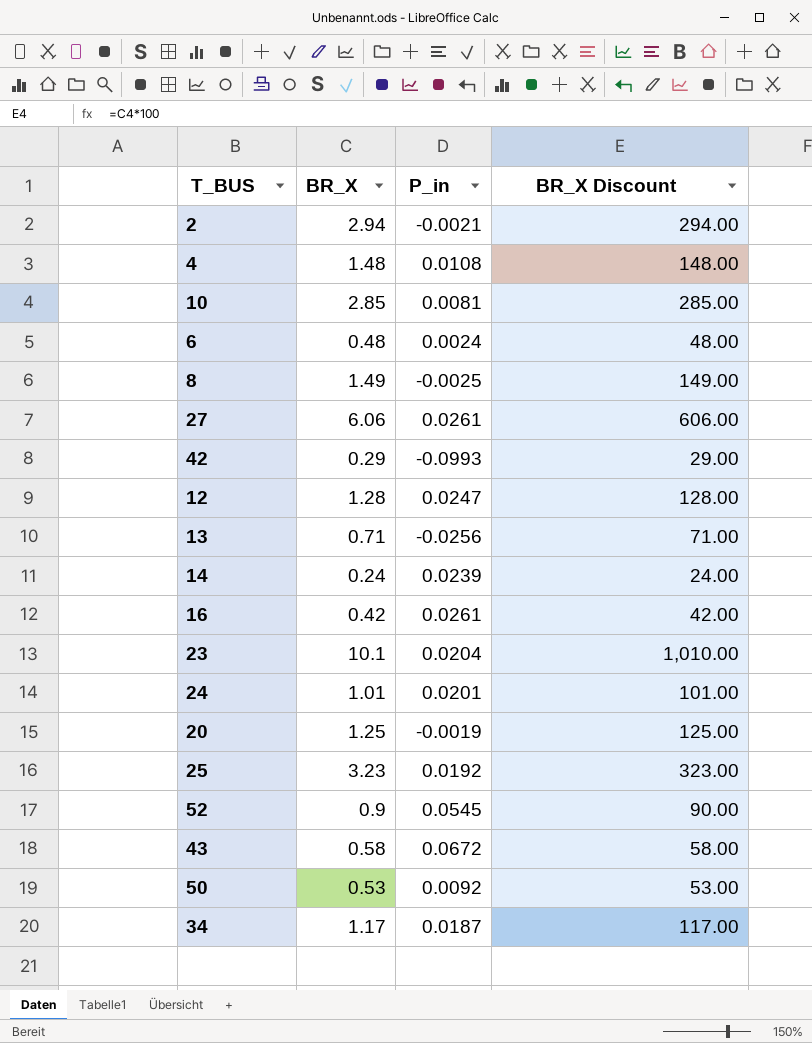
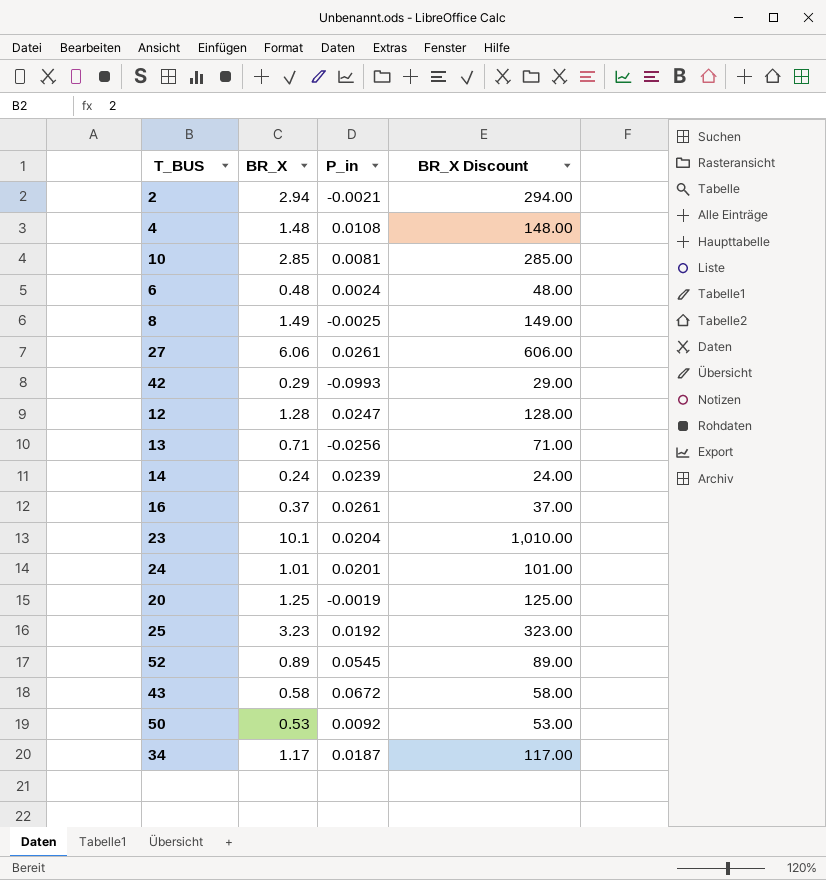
16 | BR_X: 0.42 -> 0.37
16 | BR_X Discount: 42.00 -> 37.00
52 | BR_X: 0.9 -> 0.89
52 | BR_X Discount: 90.00 -> 89.00

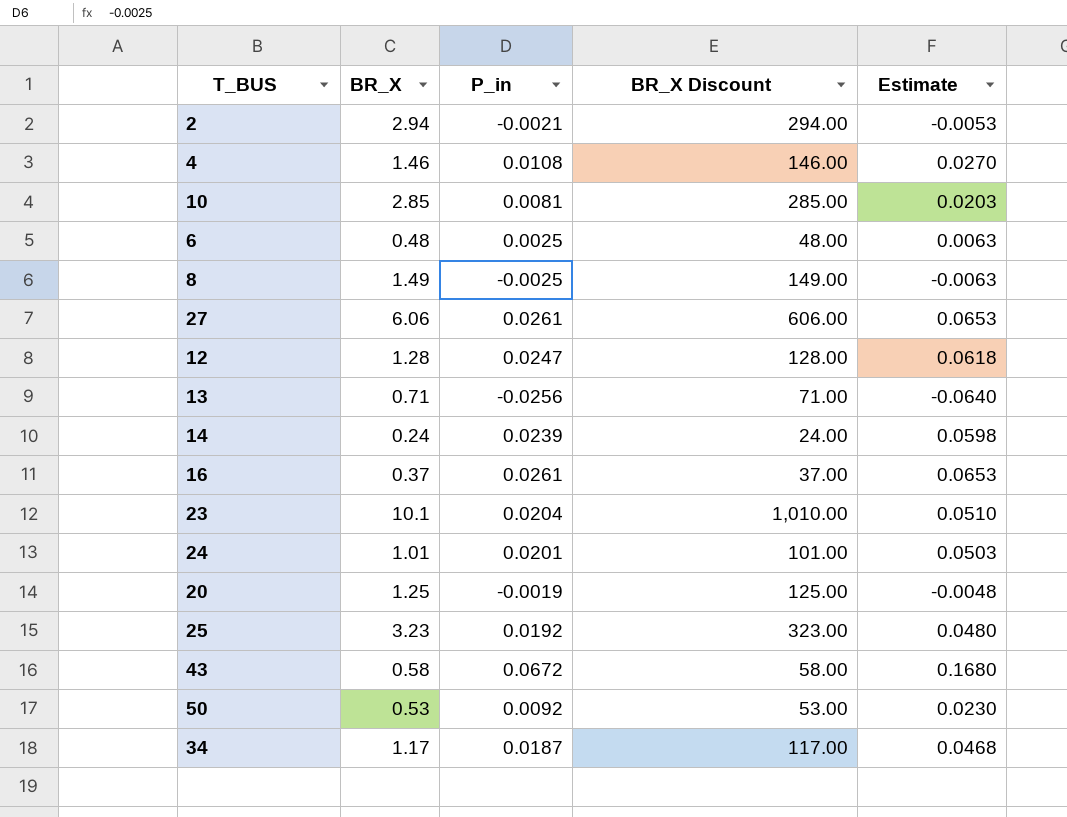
column Estimate | formula: none -> [P_in] * 2.5
row 42: 0.29 | -0.0993 | 29.00 -> none
row 52: 0.89 | 0.0545 | 89.00 -> none
4 | BR_X: 1.48 -> 1.46
4 | BR_X Discount: 148.00 -> 146.00
6 | P_in: 0.0024 -> 0.0025

